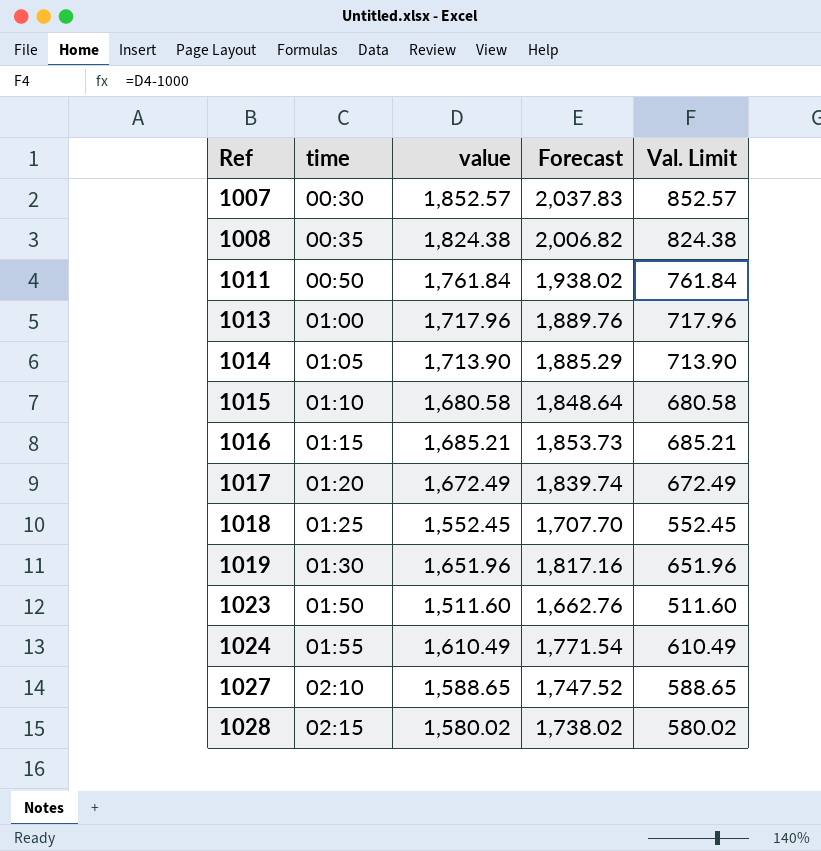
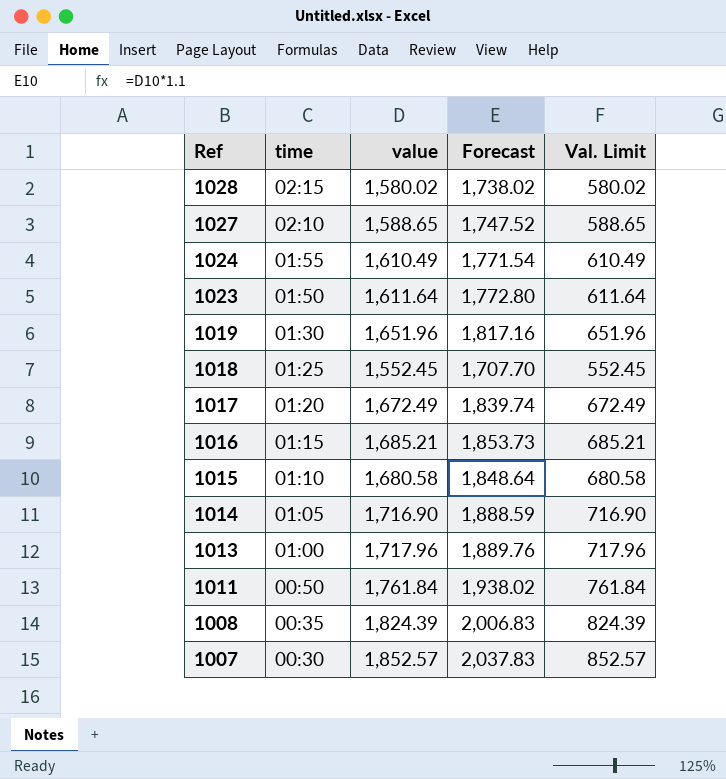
row order: Ref ascending -> Ref descending
1023 | value: 1,511.60 -> 1,611.64
1023 | Forecast: 1,662.76 -> 1,772.80
1023 | Val. Limit: 511.60 -> 611.64
1014 | value: 1,713.90 -> 1,716.90
1014 | Forecast: 1,885.29 -> 1,888.59
1014 | Val. Limit: 713.90 -> 716.90
1008 | value: 1,824.38 -> 1,824.39
1008 | Forecast: 2,006.82 -> 2,006.83
1008 | Val. Limit: 824.38 -> 824.39

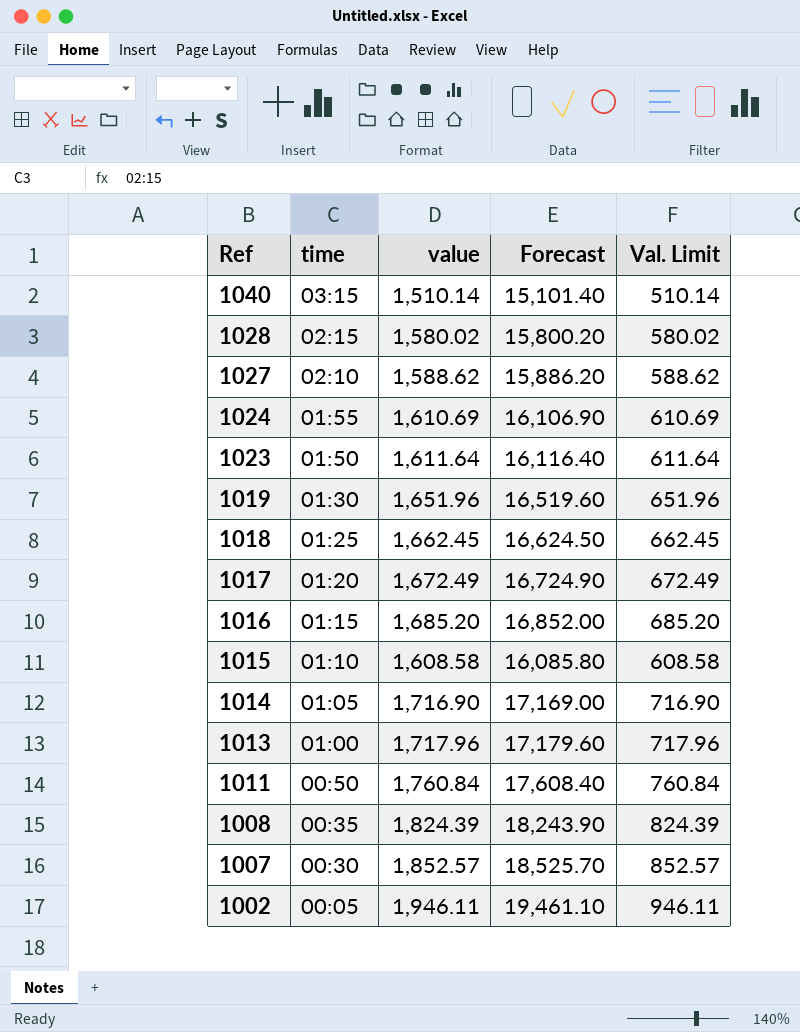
column Forecast | formula: [value] * 1.1 -> [value] * 10
row 1040: none -> 03:15 | 1,510.14 | 15,101.40 | 510.14
1027 | value: 1,588.65 -> 1,588.62
1027 | Val. Limit: 588.65 -> 588.62
1024 | value: 1,610.49 -> 1,610.69
1024 | Val. Limit: 610.49 -> 610.69
1018 | value: 1,552.45 -> 1,662.45
1018 | Val. Limit: 552.45 -> 662.45
1016 | value: 1,685.21 -> 1,685.20
1016 | Val. Limit: 685.21 -> 685.20
1015 | value: 1,680.58 -> 1,608.58
1015 | Val. Limit: 680.58 -> 608.58
1011 | value: 1,761.84 -> 1,760.84
1011 | Val. Limit: 761.84 -> 760.84
row 1002: none -> 00:05 | 1,946.11 | 19,461.10 | 946.11

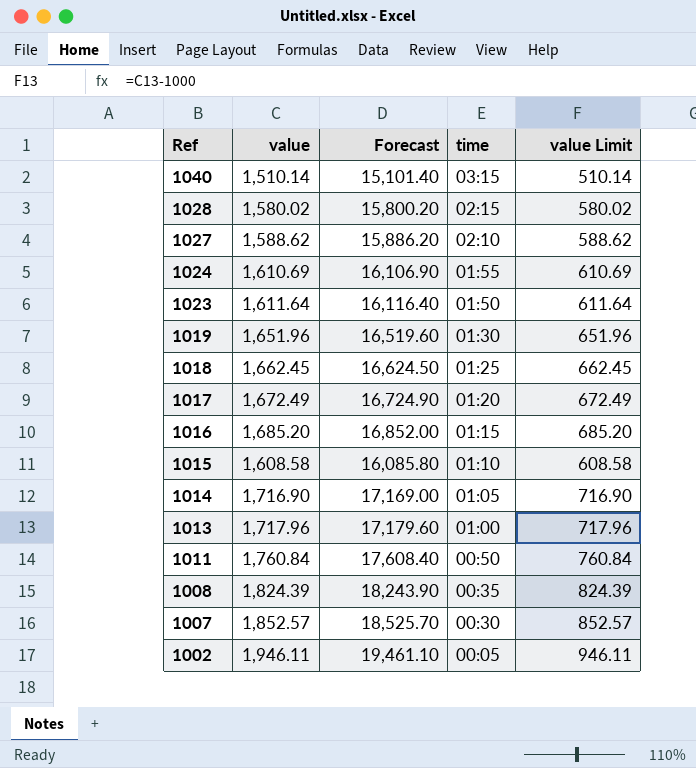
column time | position: 2 -> 4
column name: Val. Limit -> value Limit

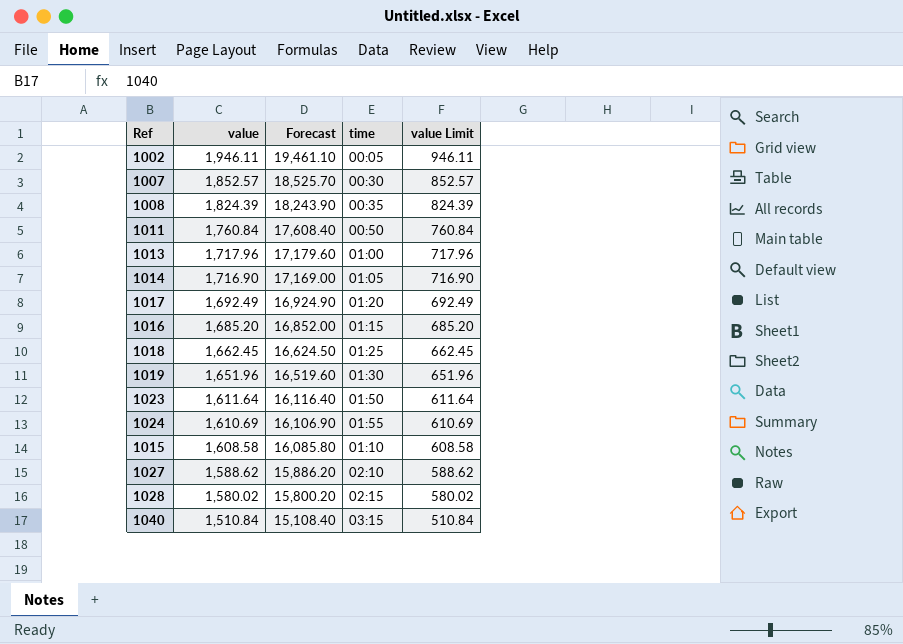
row order: Ref descending -> value descending
1017 | value: 1,672.49 -> 1,692.49
1017 | Forecast: 16,724.90 -> 16,924.90
1017 | value Limit: 672.49 -> 692.49
1040 | value: 1,510.14 -> 1,510.84
1040 | Forecast: 15,101.40 -> 15,108.40
1040 | value Limit: 510.14 -> 510.84

